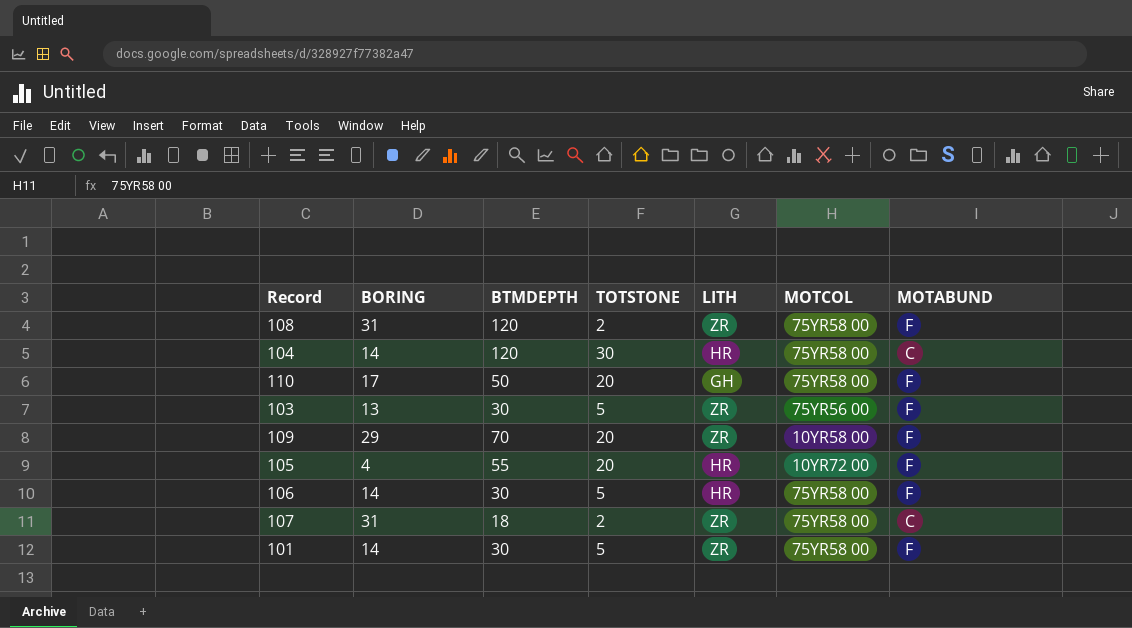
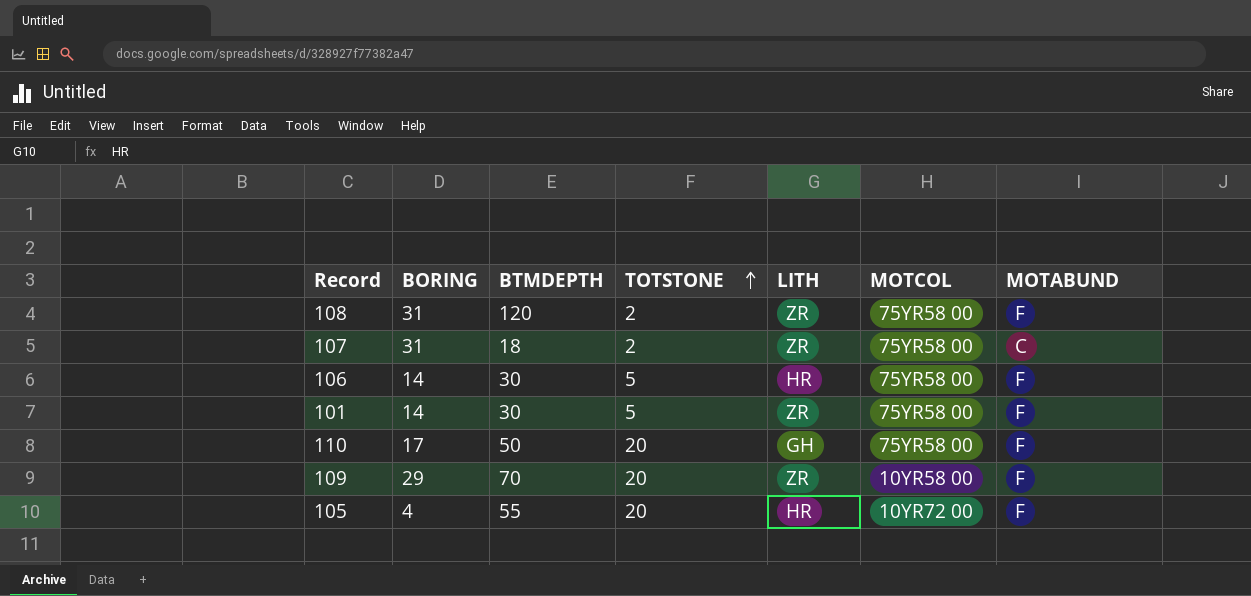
row order: none -> TOTSTONE ascending
row 104: 14 | 120 | 30 | HR | 75YR58 00 | C -> none
row 103: 13 | 30 | 5 | ZR | 75YR56 00 | F -> none

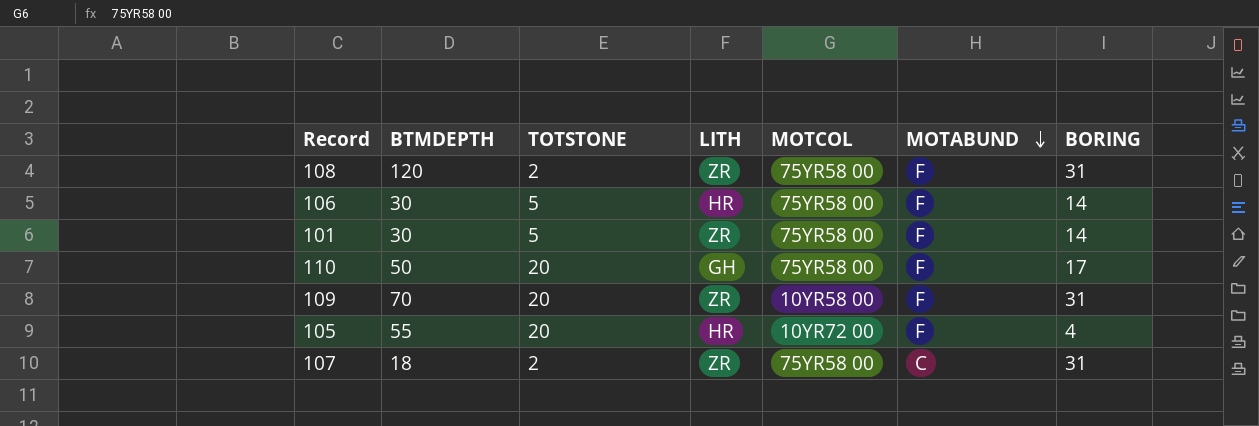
row order: TOTSTONE ascending -> MOTABUND descending
column BORING | position: 2 -> 7
109 | BORING: 29 -> 31

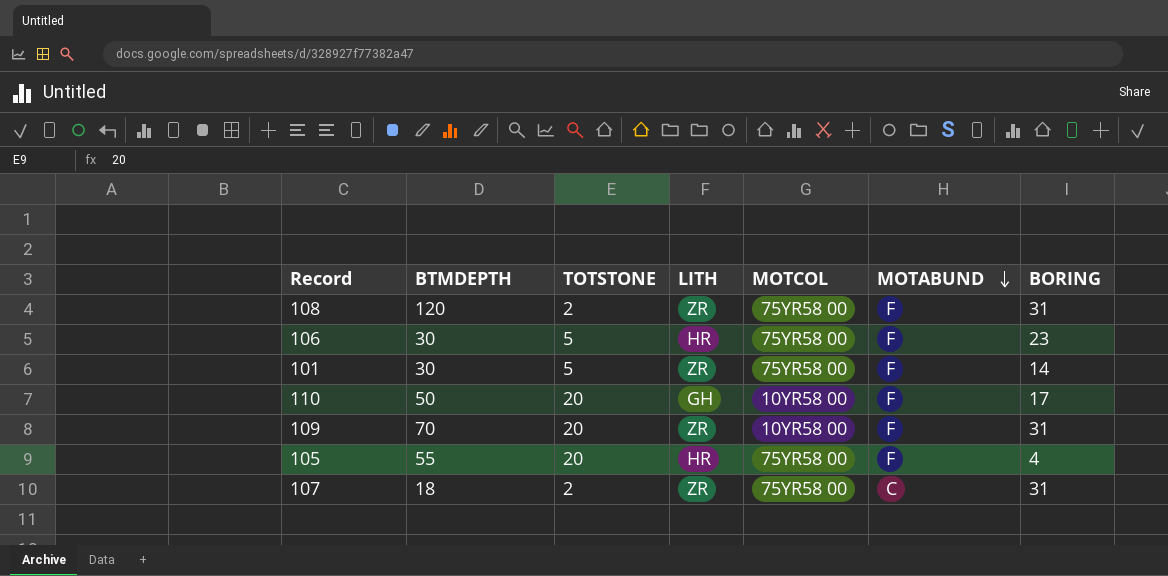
106 | BORING: 14 -> 23
110 | MOTCOL: 75YR58 00 -> 10YR58 00
105 | MOTCOL: 10YR72 00 -> 75YR58 00

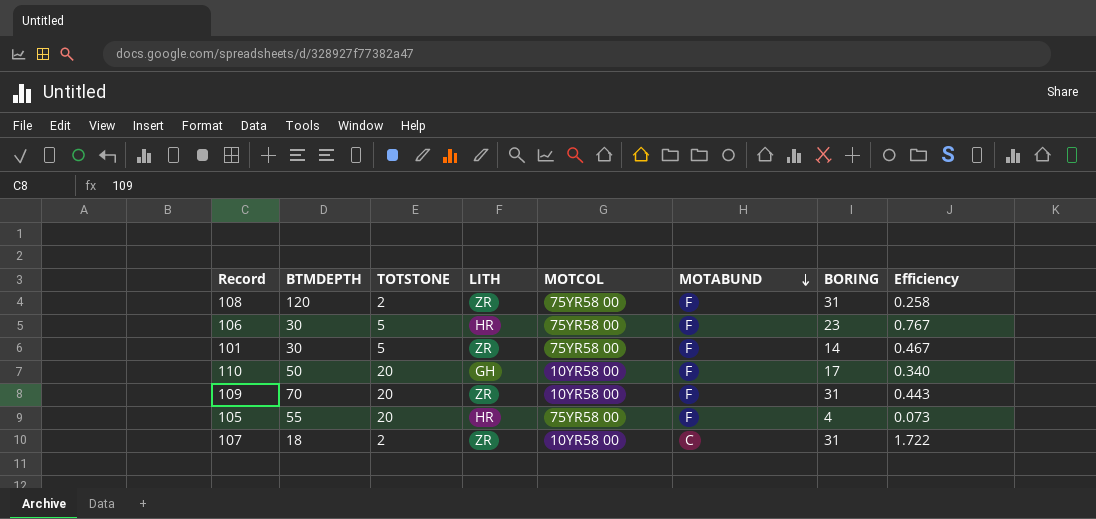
column Efficiency | formula: none -> [BORING] / [BTMDEPTH]
107 | MOTCOL: 75YR58 00 -> 10YR58 00

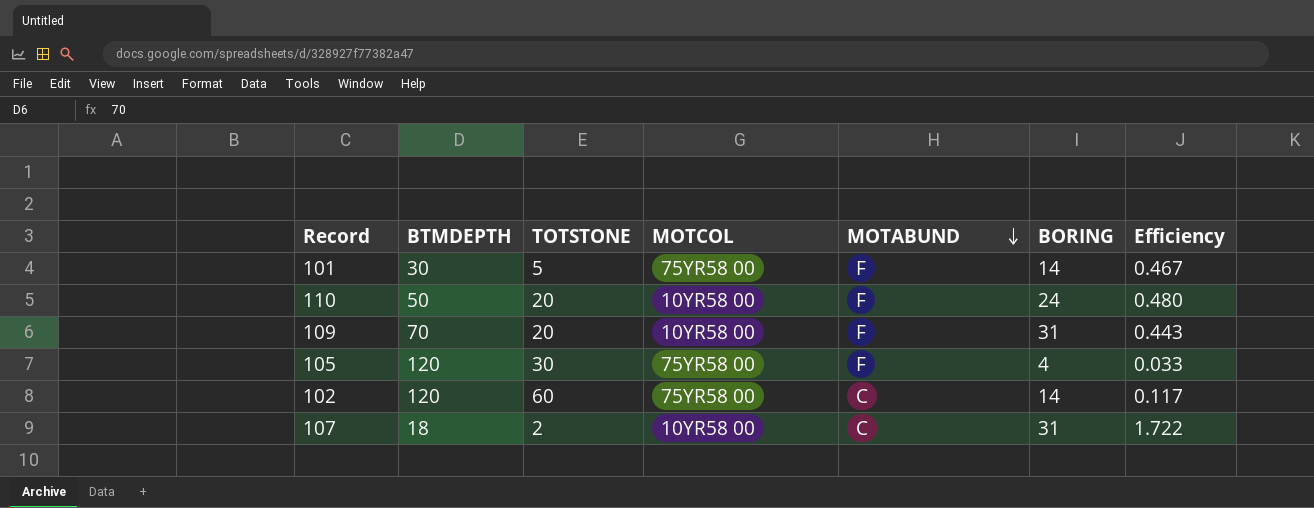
column LITH | position: 4 -> none
row 108: 120 | 2 | ZR | 75YR58 00 | F | 31 | 0.258 -> none
row 106: 30 | 5 | HR | 75YR58 00 | F | 23 | 0.767 -> none
110 | BORING: 17 -> 24
110 | Efficiency: 0.340 -> 0.480
105 | BTMDEPTH: 55 -> 120
105 | TOTSTONE: 20 -> 30
105 | Efficiency: 0.073 -> 0.033
row 102: none -> 120 | 60 | 75YR58 00 | C | 14 | 0.117

